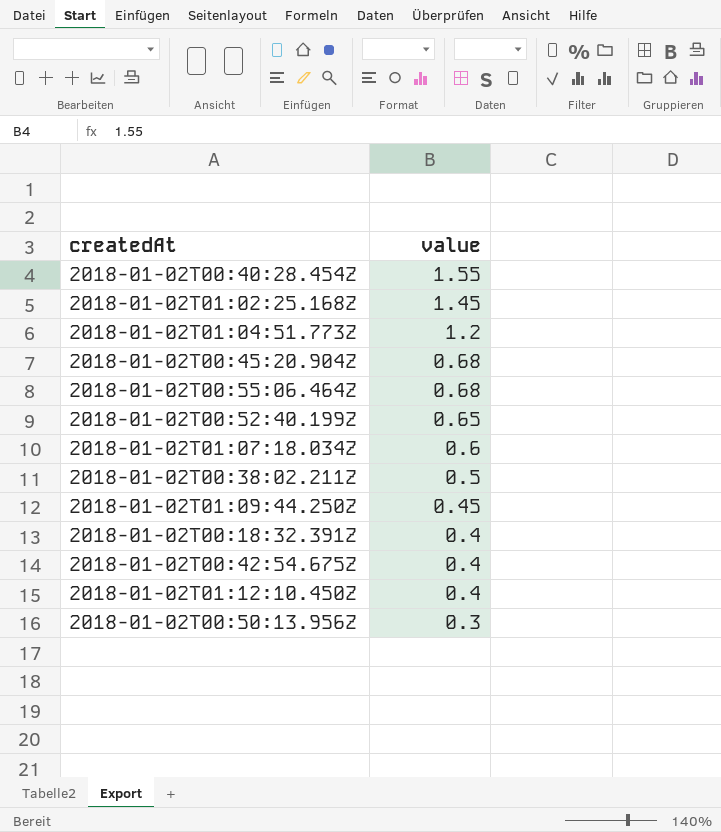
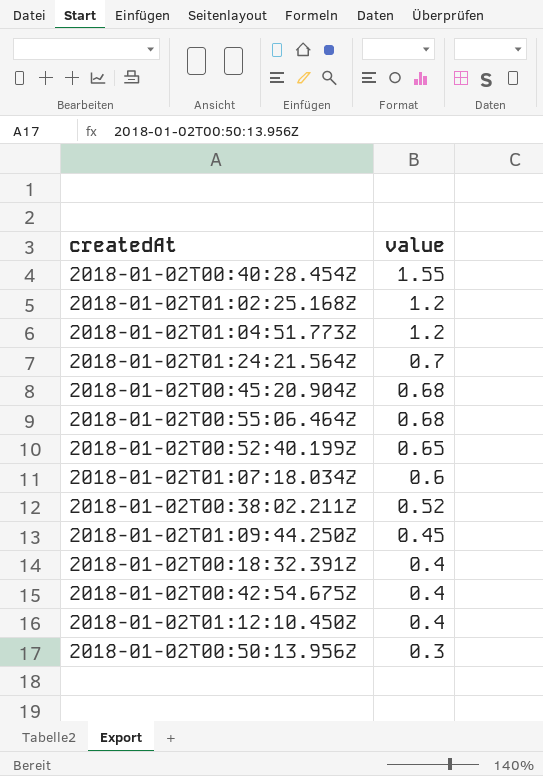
2018-01-02T01:02:25.168Z | value: 1.45 -> 1.2
row 2018-01-02T01:24:21.564Z: none -> 0.7
2018-01-02T00:38:02.211Z | value: 0.5 -> 0.52

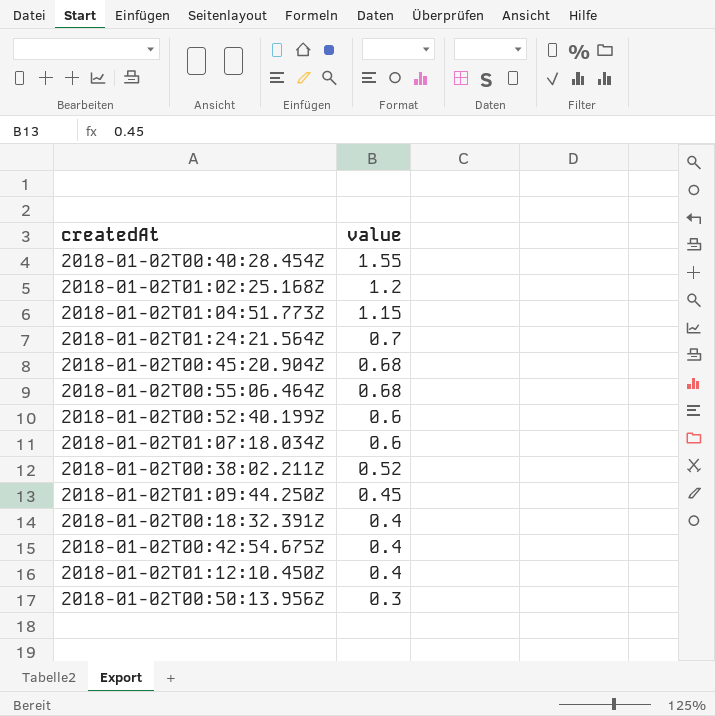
2018-01-02T01:04:51.773Z | value: 1.2 -> 1.15
2018-01-02T00:52:40.199Z | value: 0.65 -> 0.6

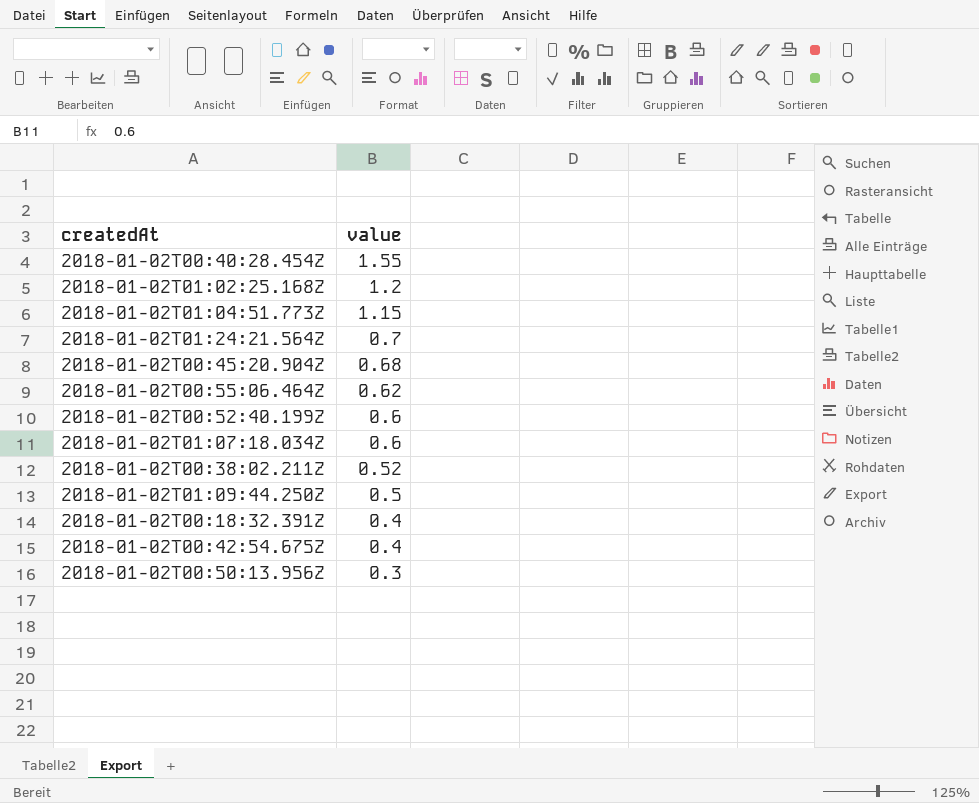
row 2018-01-02T01:12:10.450Z: 0.4 -> none
2018-01-02T00:55:06.464Z | value: 0.68 -> 0.62
2018-01-02T01:09:44.250Z | value: 0.45 -> 0.5

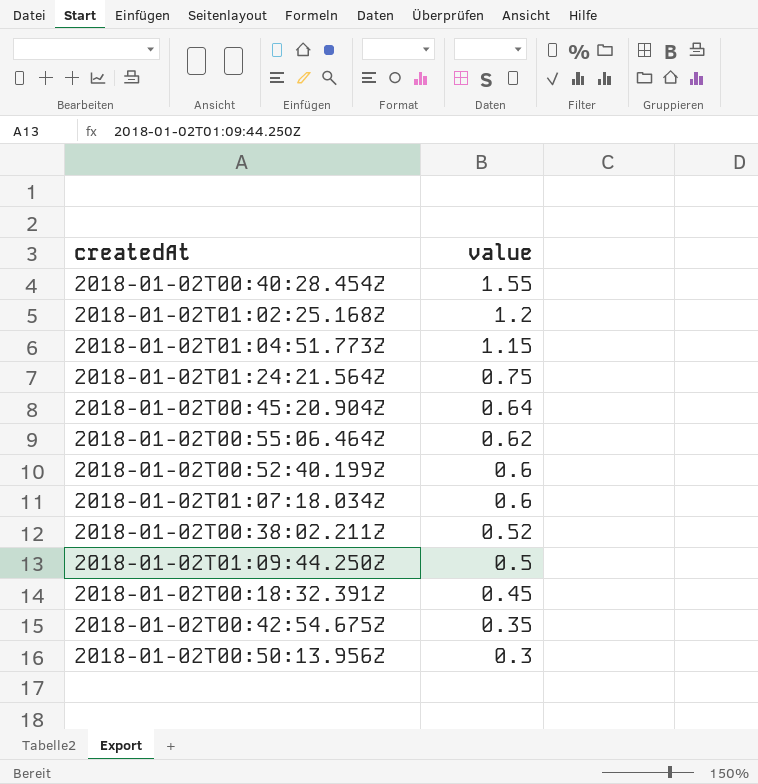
2018-01-02T01:24:21.564Z | value: 0.7 -> 0.75
2018-01-02T00:45:20.904Z | value: 0.68 -> 0.64
2018-01-02T00:18:32.391Z | value: 0.4 -> 0.45
2018-01-02T00:42:54.675Z | value: 0.4 -> 0.35

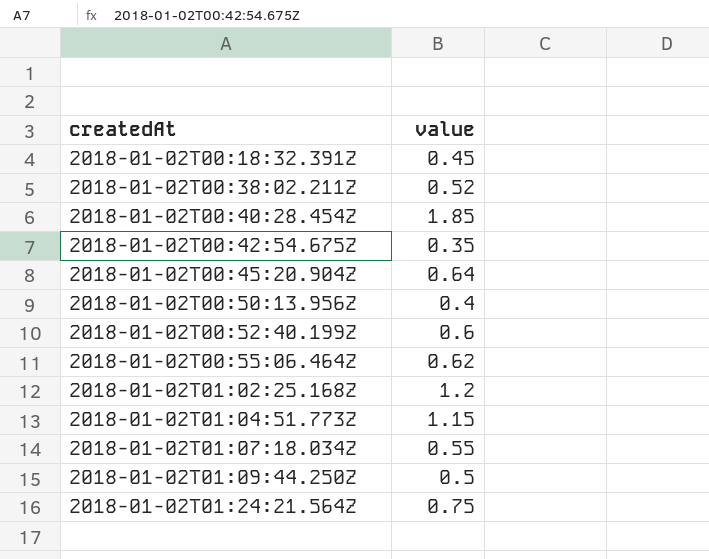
row order: value descending -> createdAt ascending
2018-01-02T00:40:28.454Z | value: 1.55 -> 1.85
2018-01-02T00:50:13.956Z | value: 0.3 -> 0.4
2018-01-02T01:07:18.034Z | value: 0.6 -> 0.55

